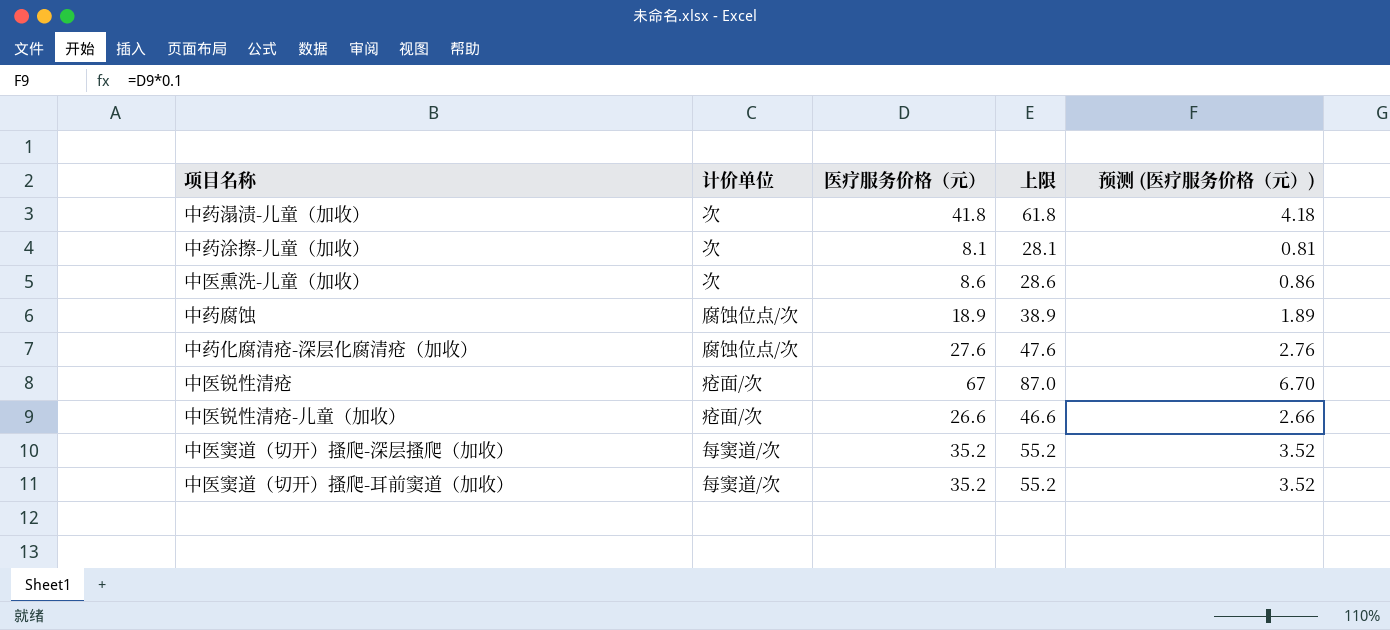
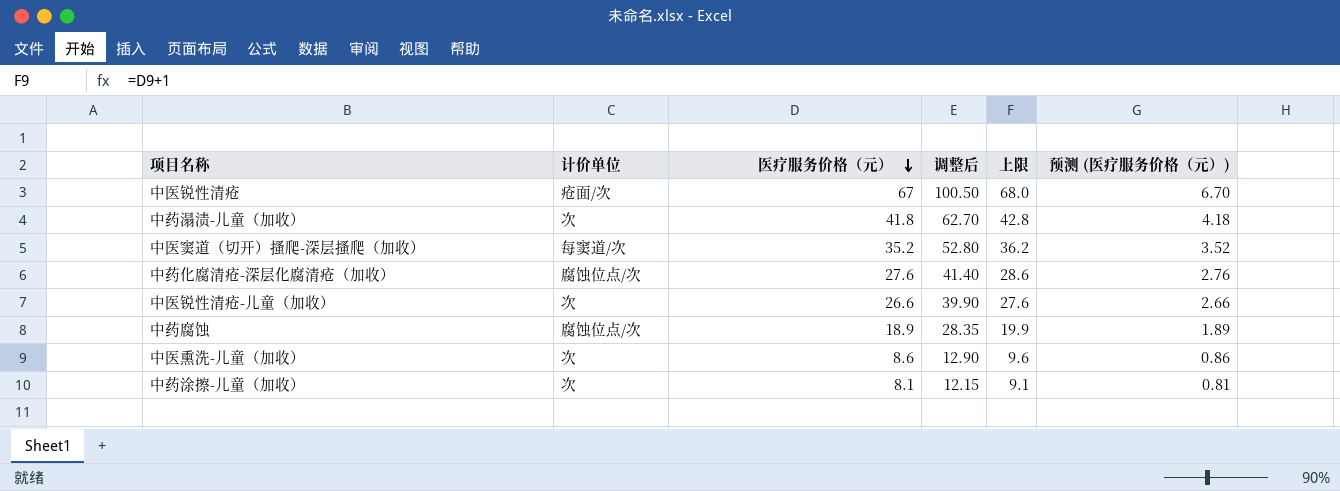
row order: none -> 医疗服务价格（元） descending
column 调整后 | formula: none -> [医疗服务价格（元）] * 1.5
column 上限 | formula: [医疗服务价格（元）] + 20 -> [医疗服务价格（元）] + 1
row 中医窦道（切开）搔爬-耳前窦道（加收）: 每窦道/次 | 35.2 | 55.2 | 3.52 -> none
中医锐性清疮-儿童（加收） | 计价单位: 疮面/次 -> 次

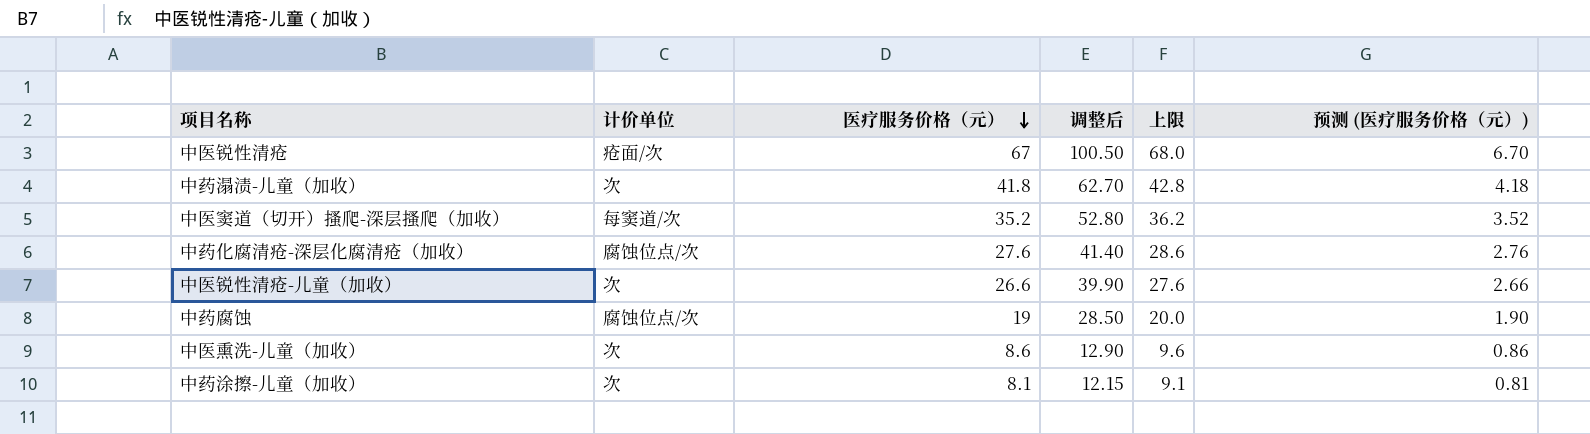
中药腐蚀 | 医疗服务价格（元）: 18.9 -> 19
中药腐蚀 | 调整后: 28.35 -> 28.50
中药腐蚀 | 上限: 19.9 -> 20.0
中药腐蚀 | 预测 (医疗服务价格（元）): 1.89 -> 1.90

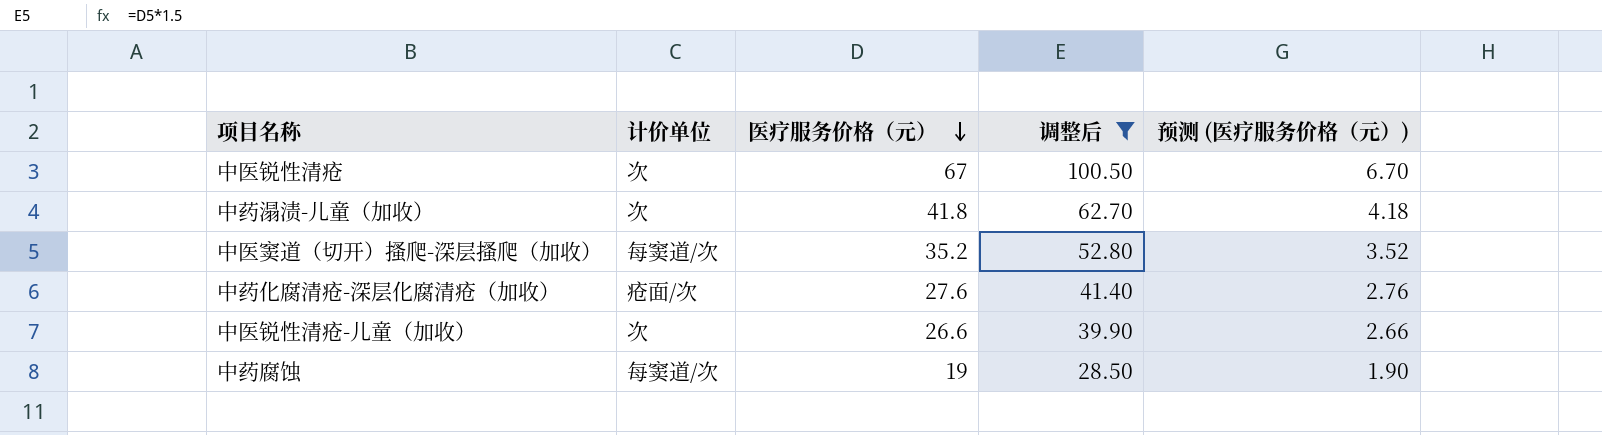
filter: none -> 调整后 >= 28.50
column 上限 | formula: [医疗服务价格（元）] + 1 -> none
中医锐性清疮 | 计价单位: 疮面/次 -> 次
中药化腐清疮-深层化腐清疮（加收） | 计价单位: 腐蚀位点/次 -> 疮面/次
中药腐蚀 | 计价单位: 腐蚀位点/次 -> 每窦道/次

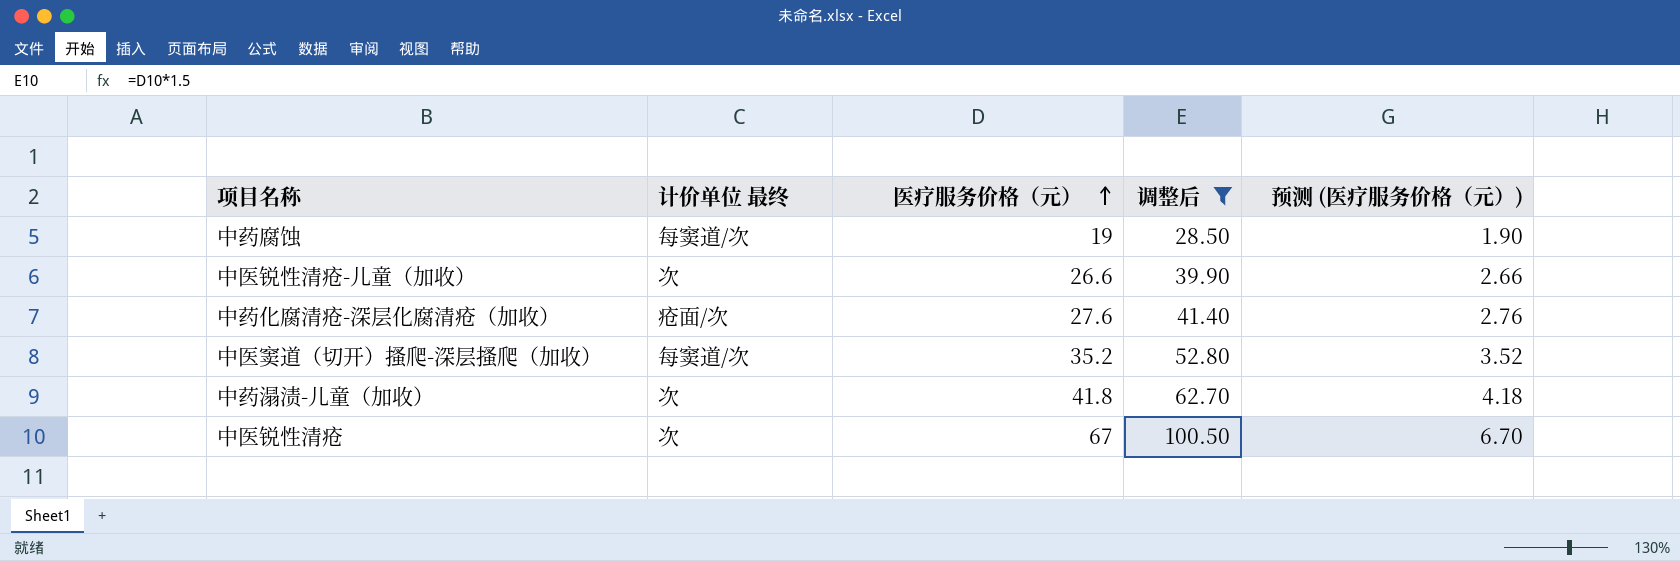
row order: 医疗服务价格（元） descending -> 医疗服务价格（元） ascending
column name: 计价单位 -> 计价单位 最终

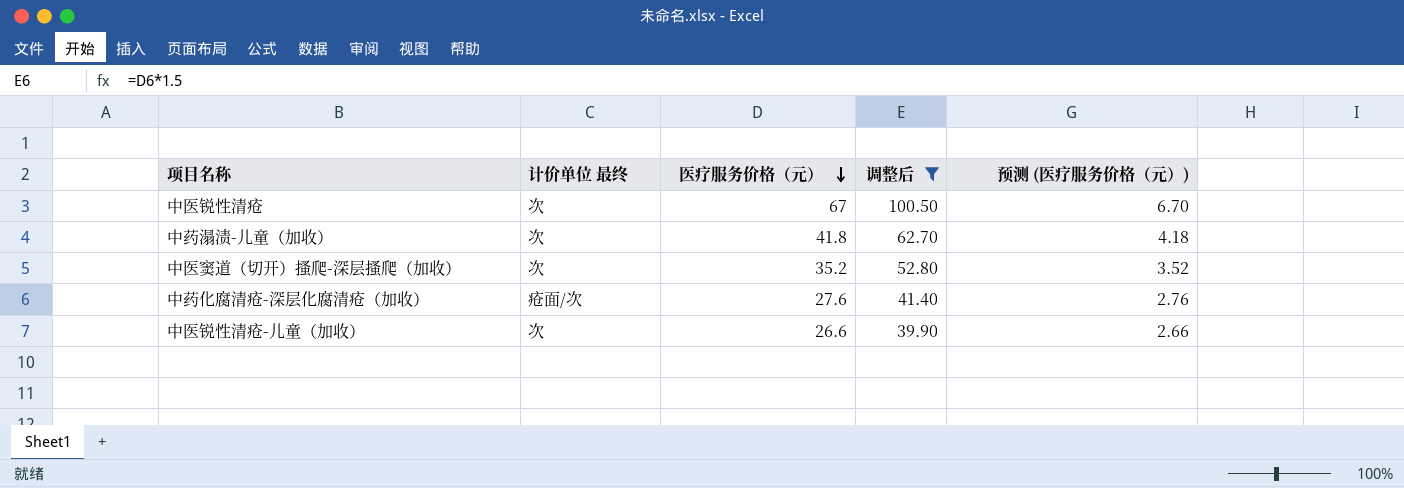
row order: 医疗服务价格（元） ascending -> 医疗服务价格（元） descending
row 中药腐蚀: 每窦道/次 | 19 | 28.50 | 1.90 -> none
中医窦道（切开）搔爬-深层搔爬（加收） | 计价单位 最终: 每窦道/次 -> 次

